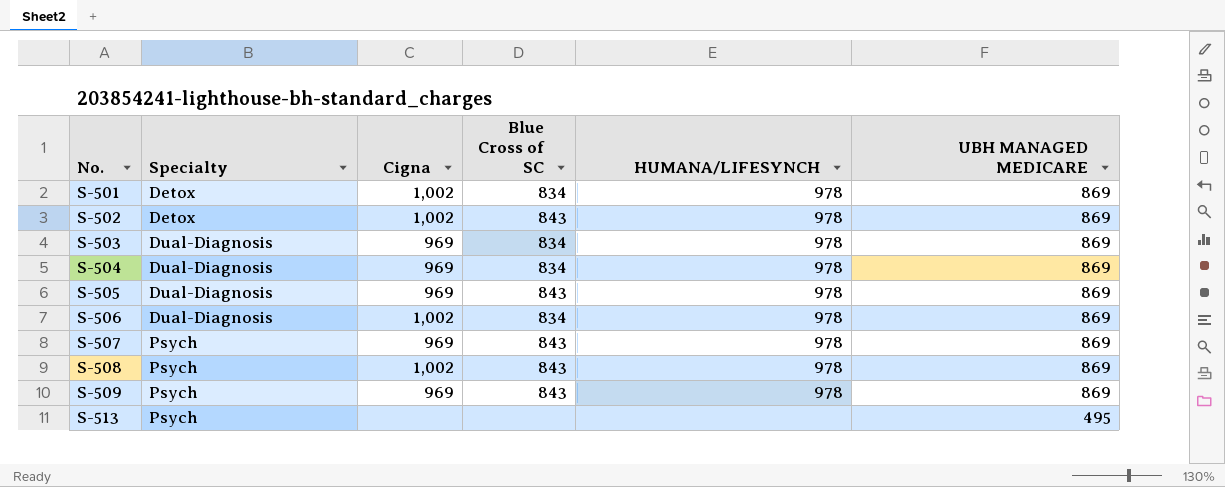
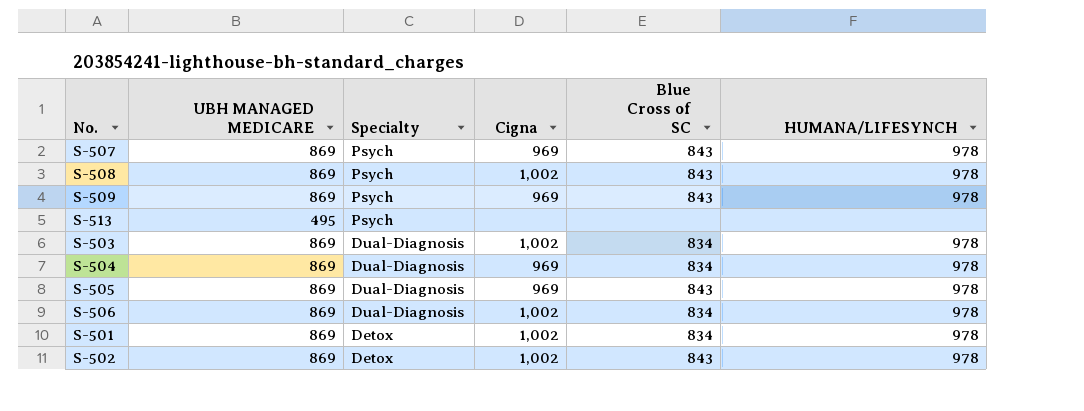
row order: No. ascending -> Specialty descending
column UBH MANAGED MEDICARE | position: 6 -> 2
S-503 | Cigna: 969 -> 1,002

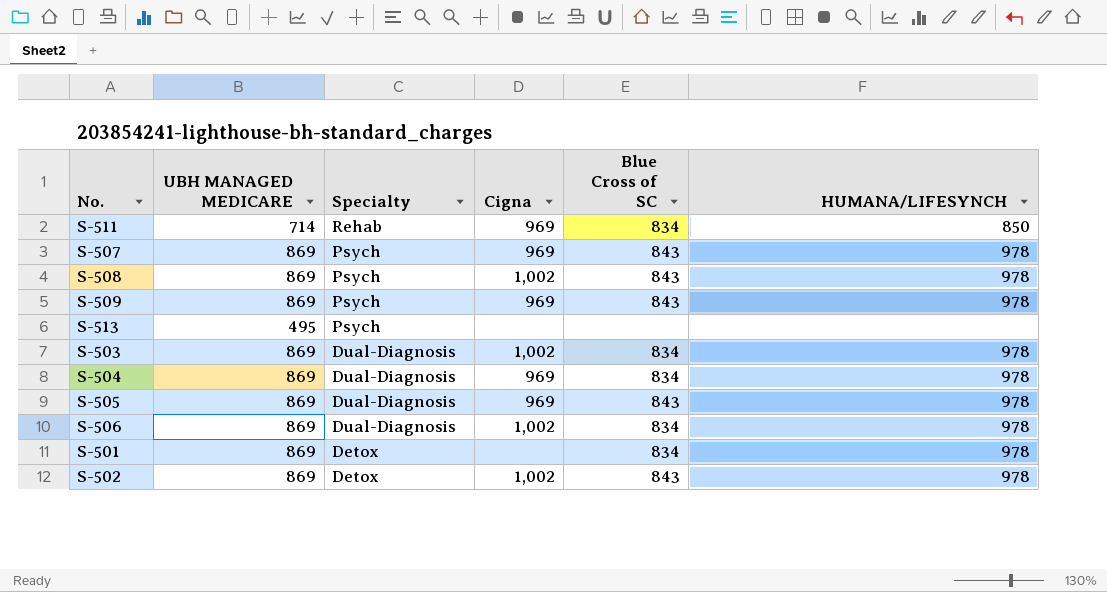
row S-511: none -> 714 | Rehab | 969 | 834 | 850
S-501 | Cigna: 1,002 -> none

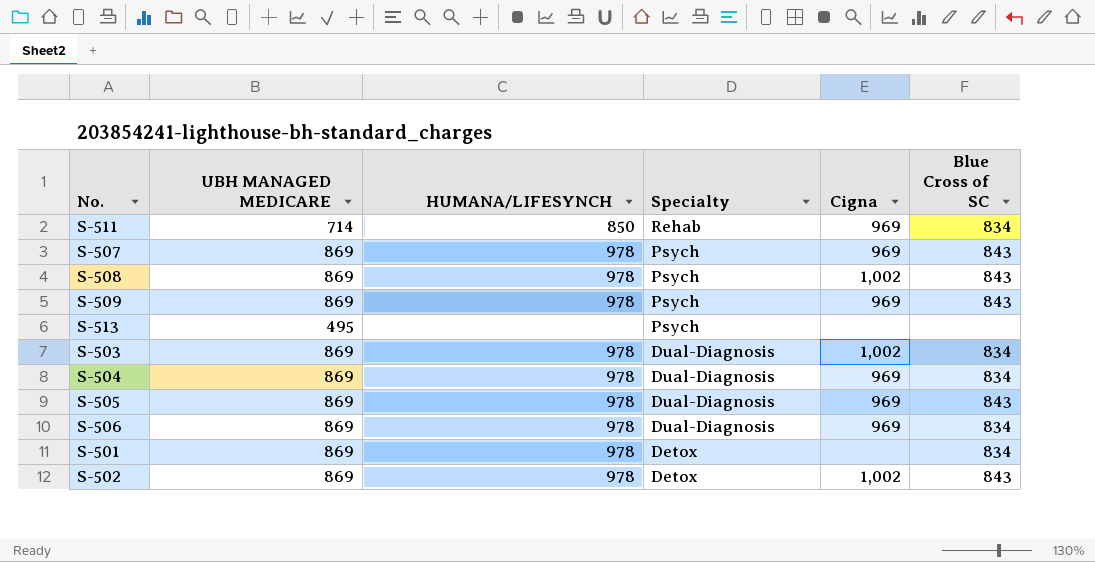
column HUMANA/LIFESYNCH | position: 6 -> 3
S-506 | Cigna: 1,002 -> 969

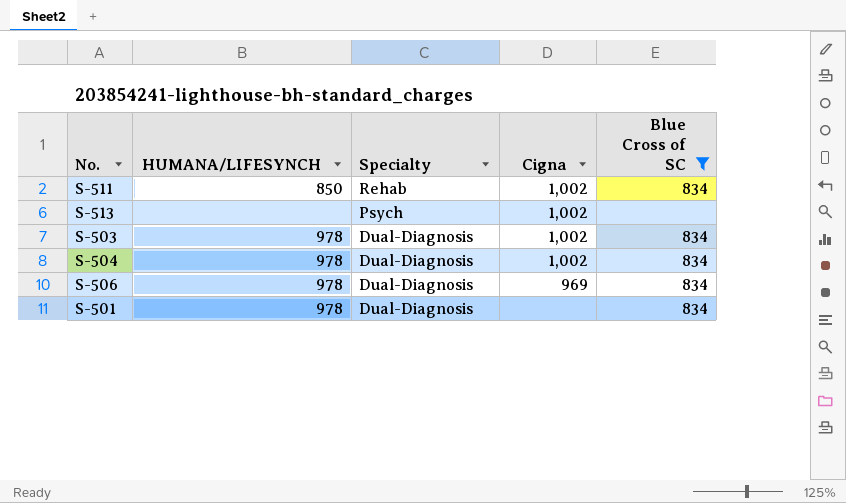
filter: none -> Blue Cross of SC != 843
column UBH MANAGED MEDICARE | position: 2 -> none
S-511 | Cigna: 969 -> 1,002
S-513 | Cigna: none -> 1,002
S-504 | Cigna: 969 -> 1,002
S-501 | Specialty: Detox -> Dual-Diagnosis

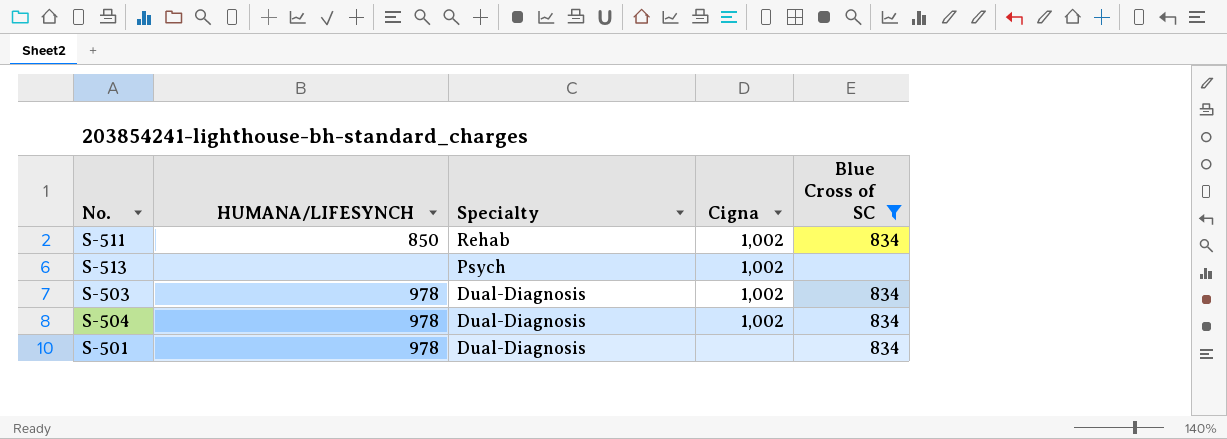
row S-506: 978 | Dual-Diagnosis | 969 | 834 -> none

